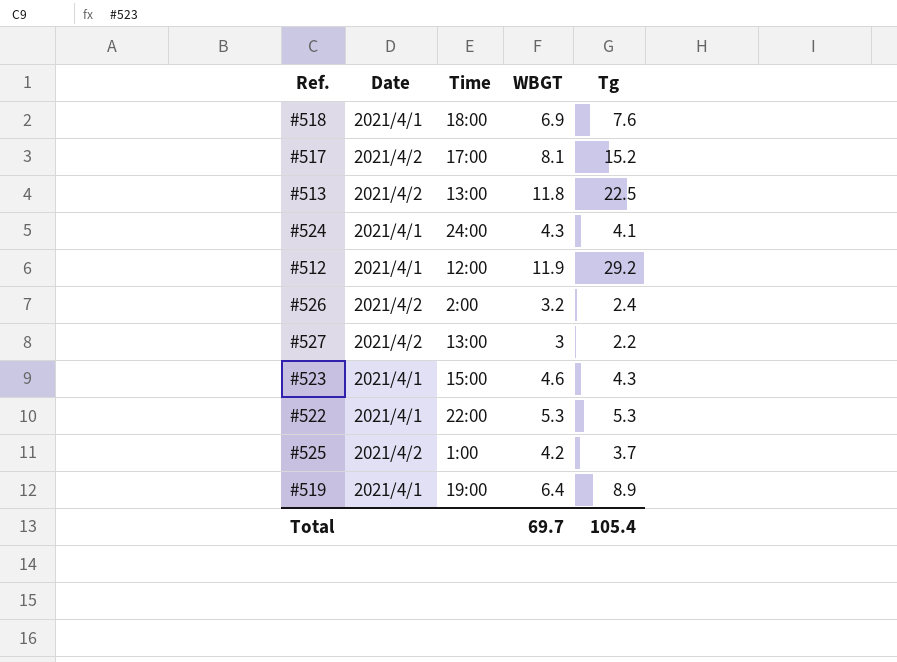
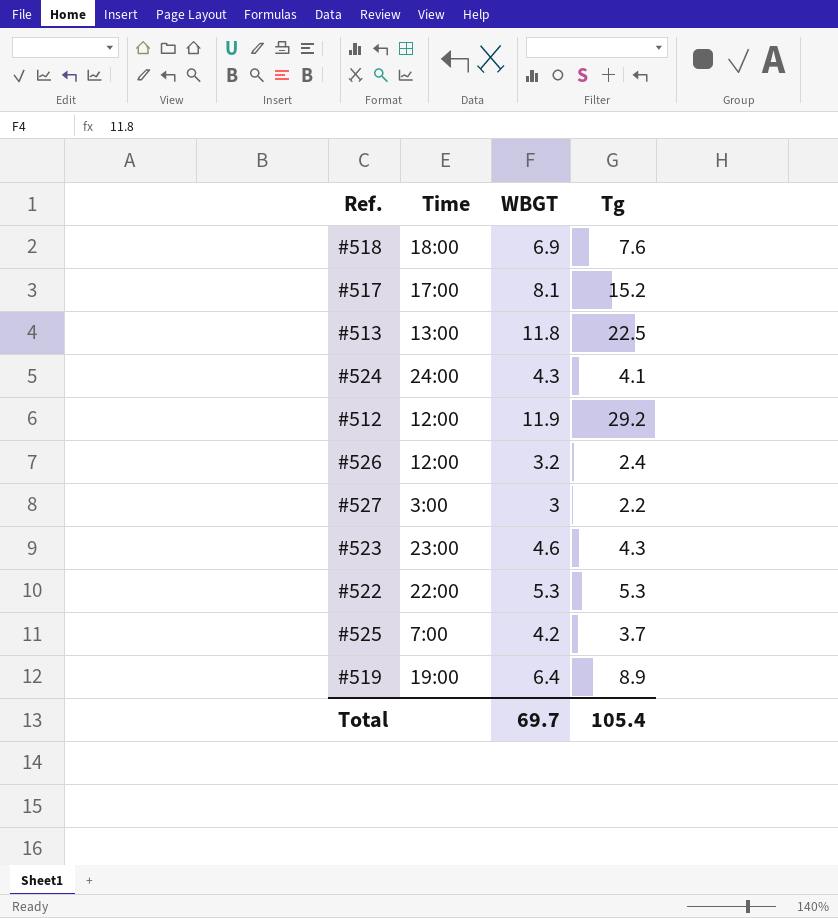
column Date | position: 2 -> none
#526 | Time: 2:00 -> 12:00
#527 | Time: 13:00 -> 3:00
#523 | Time: 15:00 -> 23:00
#525 | Time: 1:00 -> 7:00

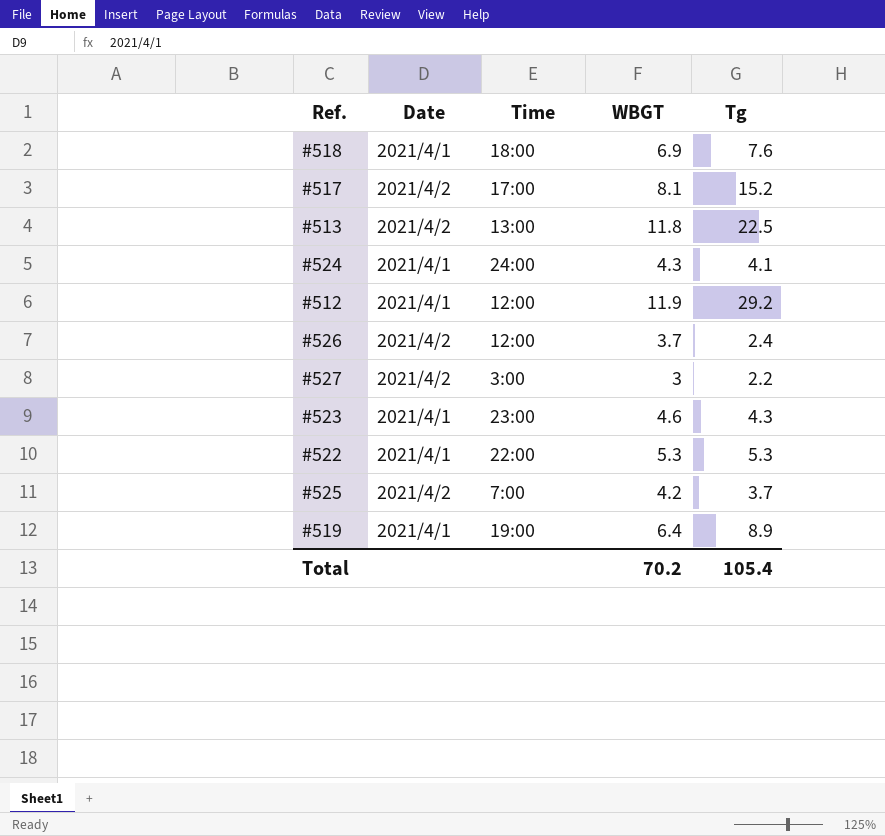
column Date | position: none -> 2
#526 | WBGT: 3.2 -> 3.7
Total | WBGT: 69.7 -> 70.2

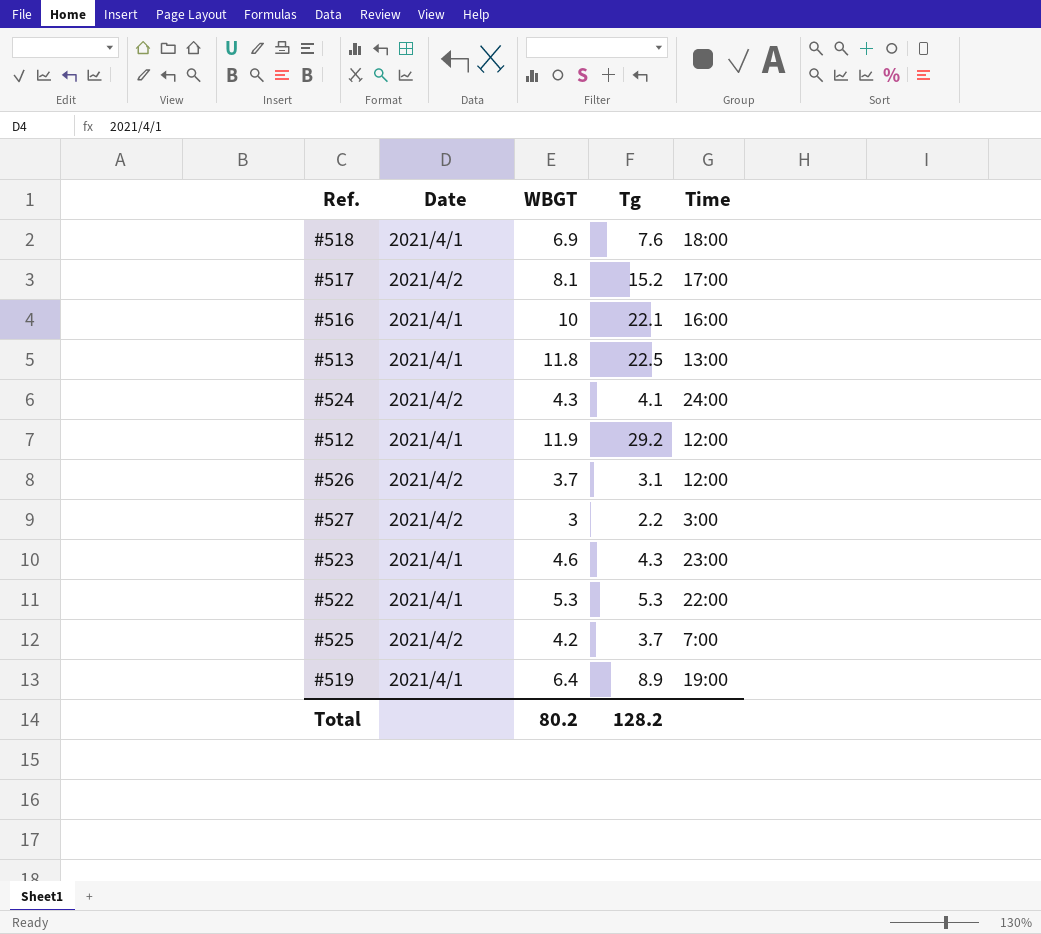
column Time | position: 3 -> 5
row #516: none -> 2021/4/1 | 10 | 22.1 | 16:00
#513 | Date: 2021/4/2 -> 2021/4/1
#524 | Date: 2021/4/1 -> 2021/4/2
#526 | Tg: 2.4 -> 3.1
Total | WBGT: 70.2 -> 80.2
Total | Tg: 105.4 -> 128.2

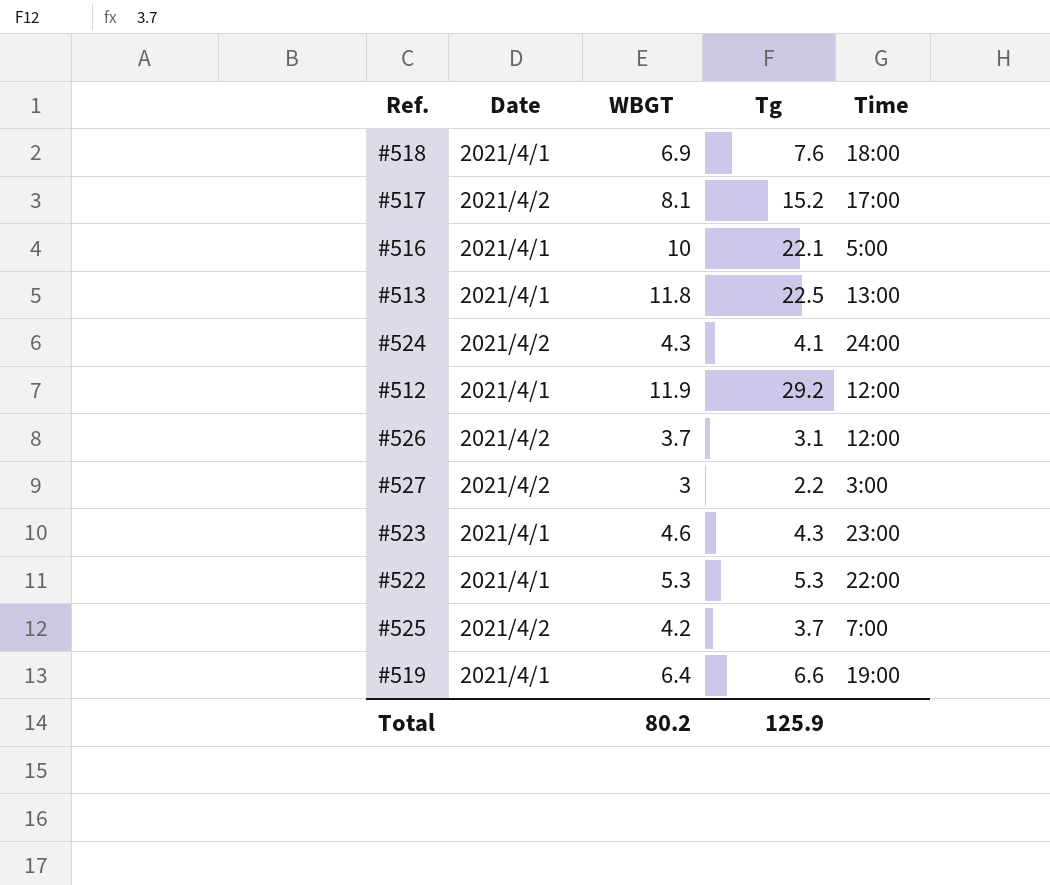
#516 | Time: 16:00 -> 5:00
#519 | Tg: 8.9 -> 6.6
Total | Tg: 128.2 -> 125.9

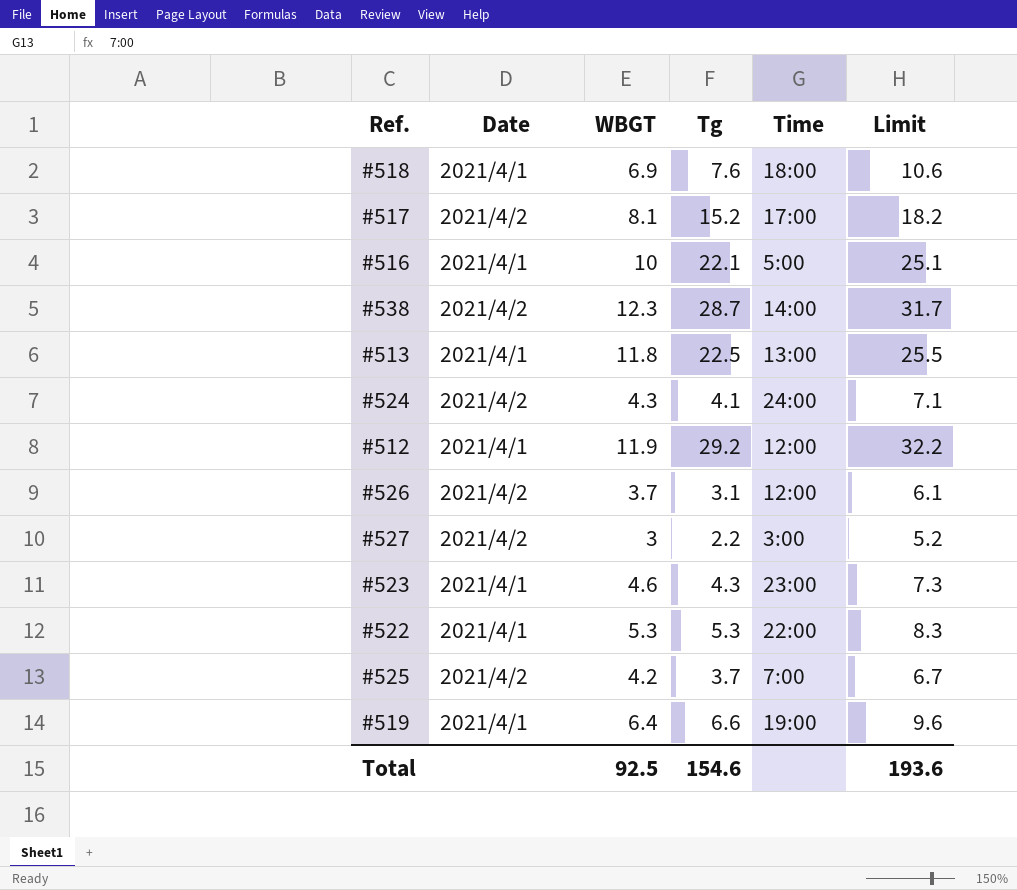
column Limit | formula: none -> [Tg] + 3
row #538: none -> 2021/4/2 | 12.3 | 28.7 | 14:00 | 31.7
Total | WBGT: 80.2 -> 92.5
Total | Tg: 125.9 -> 154.6

